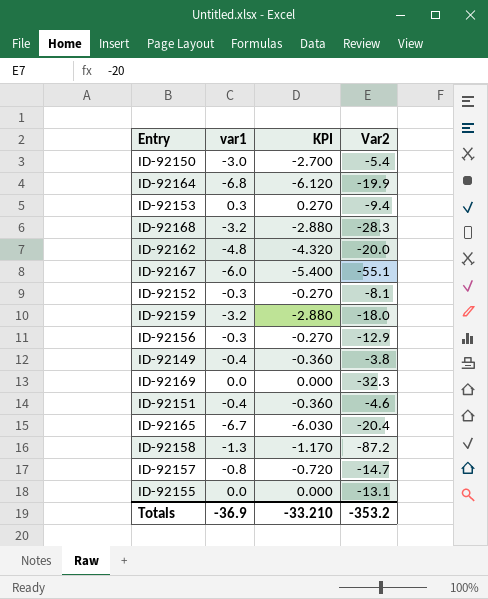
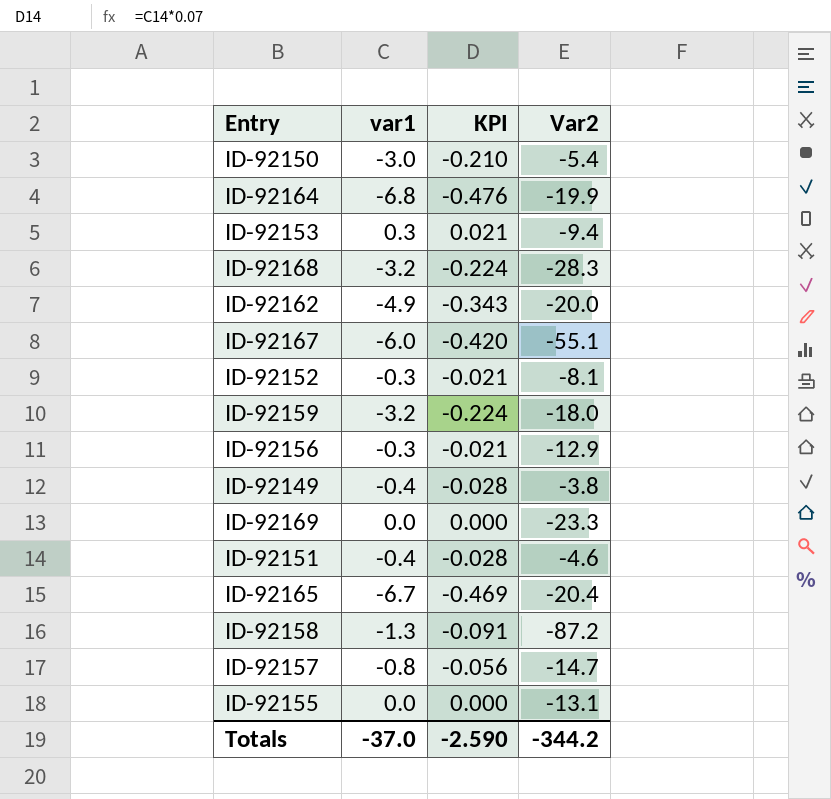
column KPI | formula: [var1] * 0.9 -> [var1] * 0.07
ID-92162 | var1: -4.8 -> -4.9
ID-92169 | Var2: -32.3 -> -23.3
Totals | var1: -36.9 -> -37.0
Totals | KPI: -33.210 -> -2.590
Totals | Var2: -353.2 -> -344.2

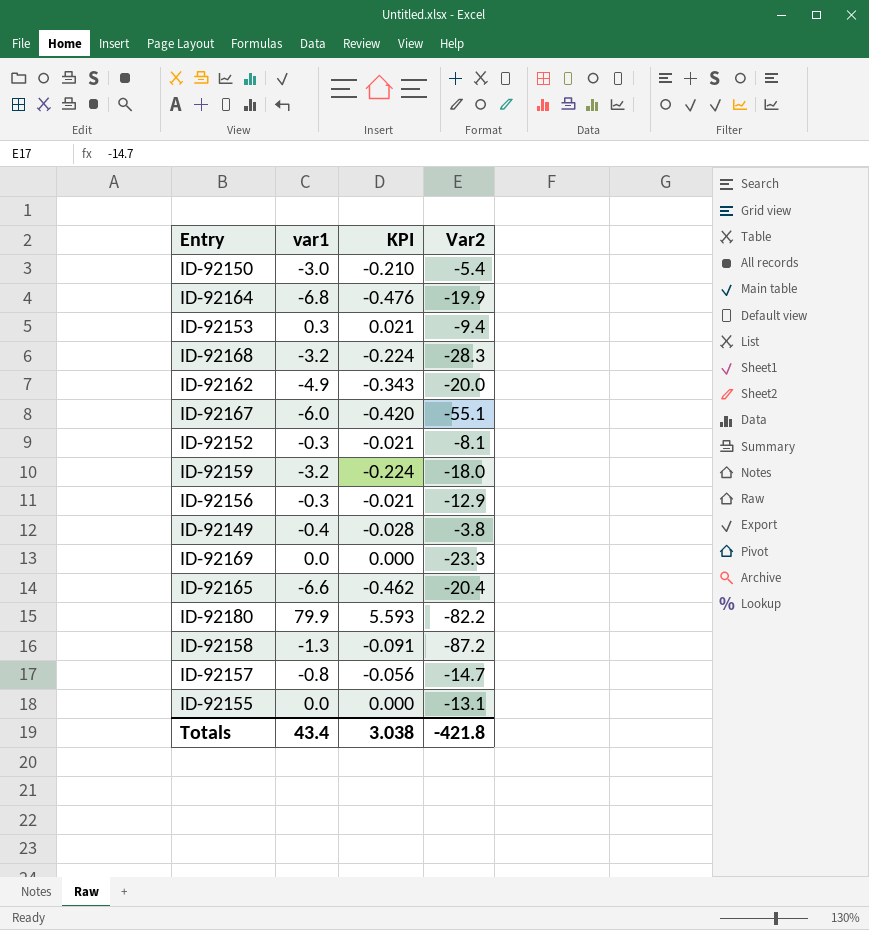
row ID-92151: -0.4 | -0.028 | -4.6 -> none
ID-92165 | var1: -6.7 -> -6.6
ID-92165 | KPI: -0.469 -> -0.462
row ID-92180: none -> 79.9 | 5.593 | -82.2
Totals | var1: -37.0 -> 43.4
Totals | KPI: -2.590 -> 3.038
Totals | Var2: -344.2 -> -421.8

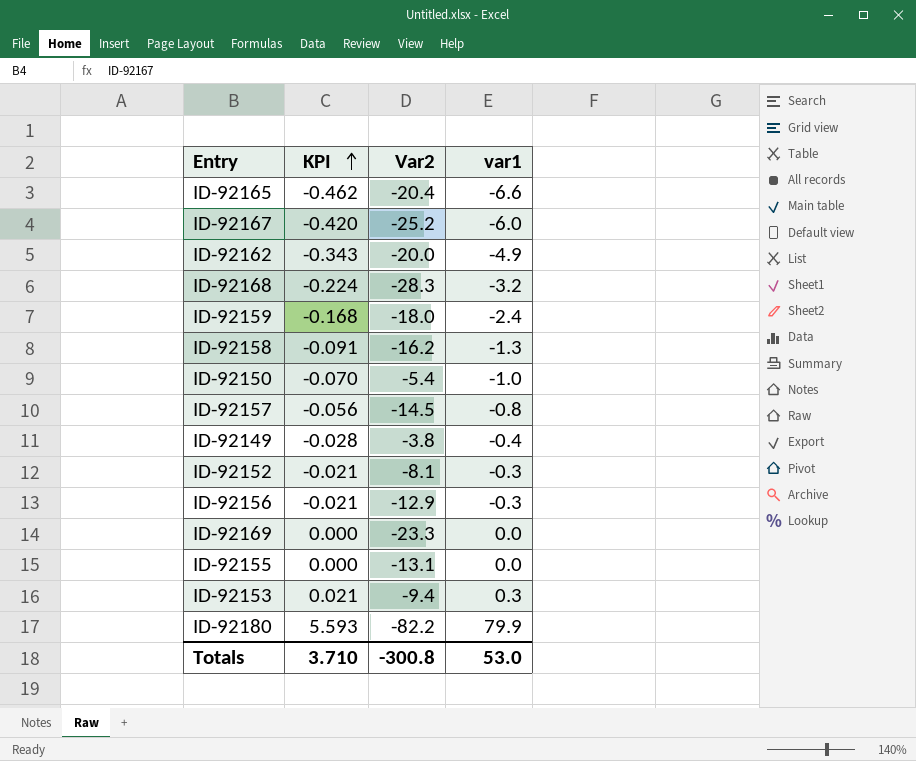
row order: none -> KPI ascending
column var1 | position: 2 -> 4
row ID-92164: -6.8 | -0.476 | -19.9 -> none
ID-92167 | Var2: -55.1 -> -25.2
ID-92159 | KPI: -0.224 -> -0.168
ID-92159 | var1: -3.2 -> -2.4
ID-92158 | Var2: -87.2 -> -16.2
ID-92150 | KPI: -0.210 -> -0.070
ID-92150 | var1: -3.0 -> -1.0
ID-92157 | Var2: -14.7 -> -14.5
Totals | KPI: 3.038 -> 3.710
Totals | Var2: -421.8 -> -300.8
Totals | var1: 43.4 -> 53.0

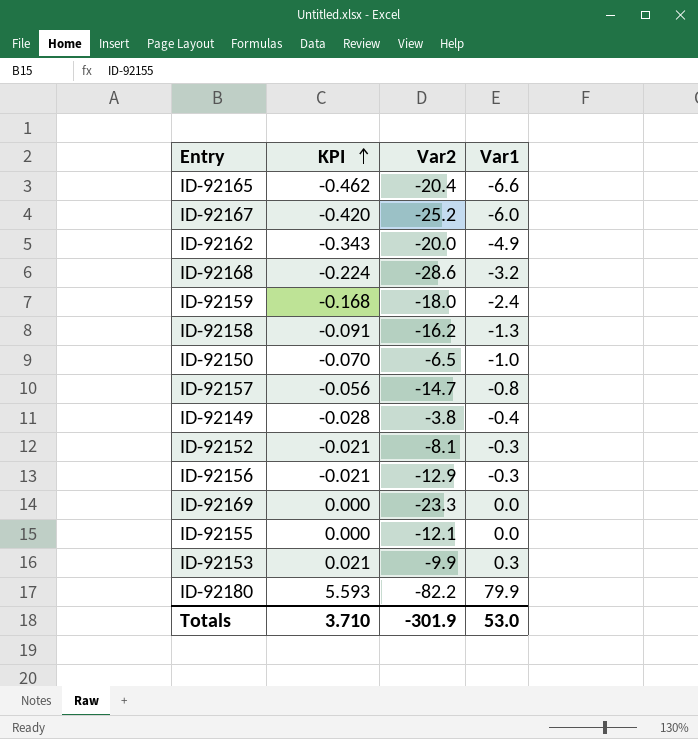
column name: var1 -> Var1
ID-92168 | Var2: -28.3 -> -28.6
ID-92150 | Var2: -5.4 -> -6.5
ID-92157 | Var2: -14.5 -> -14.7
ID-92155 | Var2: -13.1 -> -12.1
ID-92153 | Var2: -9.4 -> -9.9
Totals | Var2: -300.8 -> -301.9

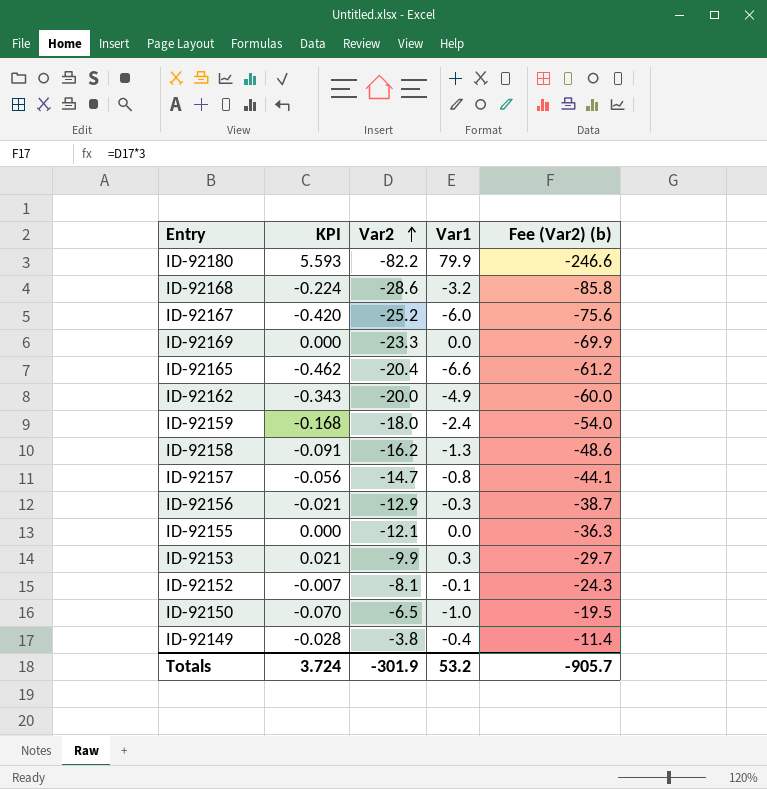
row order: KPI ascending -> Var2 ascending
column Fee (Var2) (b) | formula: none -> [Var2] * 3
ID-92152 | KPI: -0.021 -> -0.007
ID-92152 | Var1: -0.3 -> -0.1
Totals | KPI: 3.710 -> 3.724
Totals | Var1: 53.0 -> 53.2

